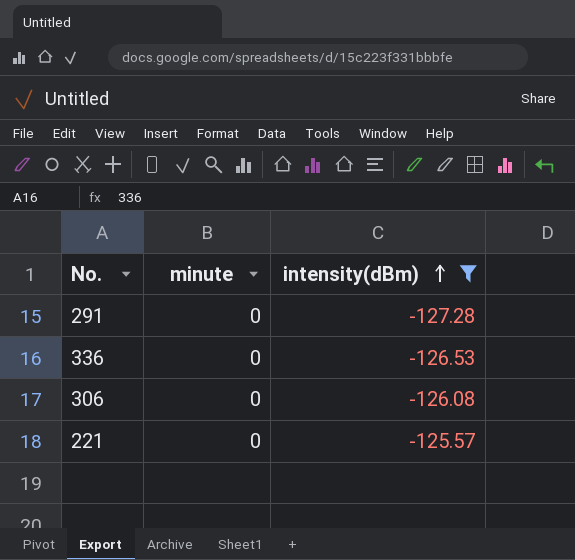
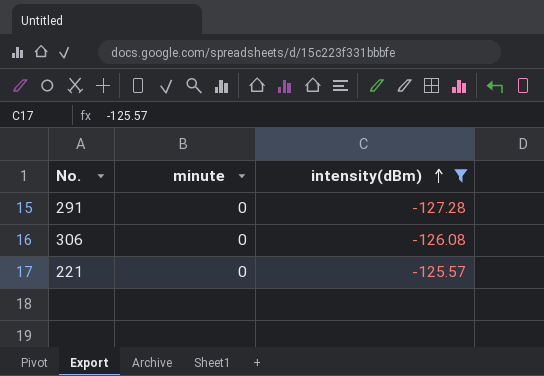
row 336: 0 | -126.53 -> none

